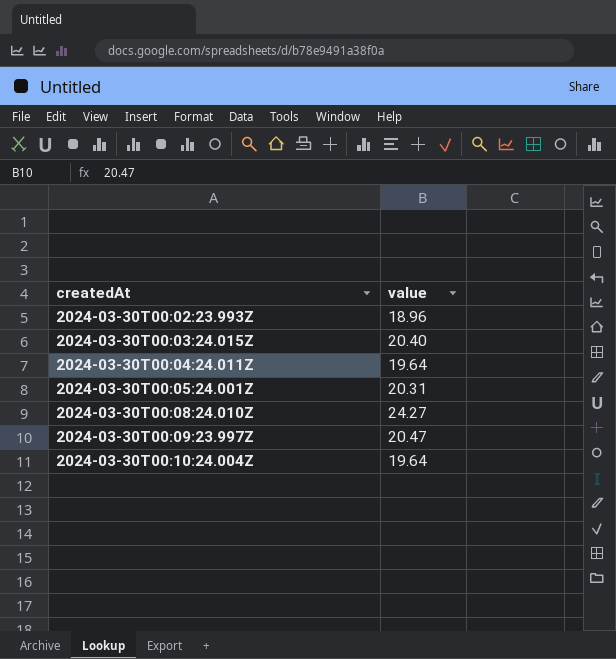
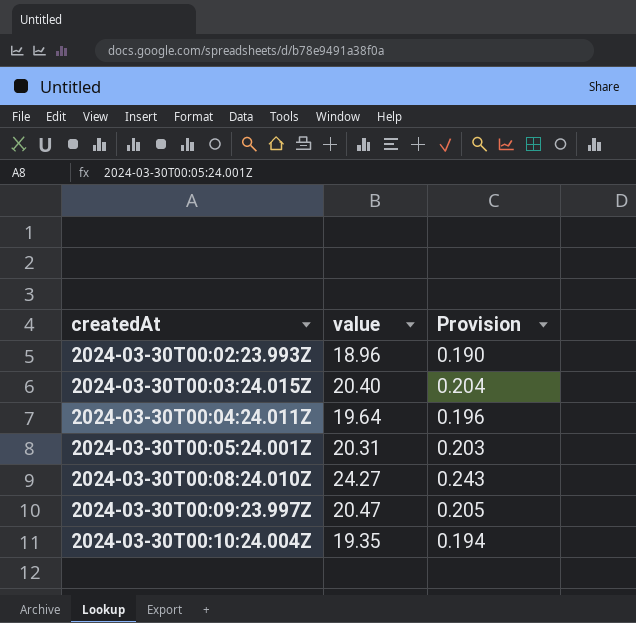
column Provision | formula: none -> [value] * 0.01
2024-03-30T00:10:24.004Z | value: 19.64 -> 19.35

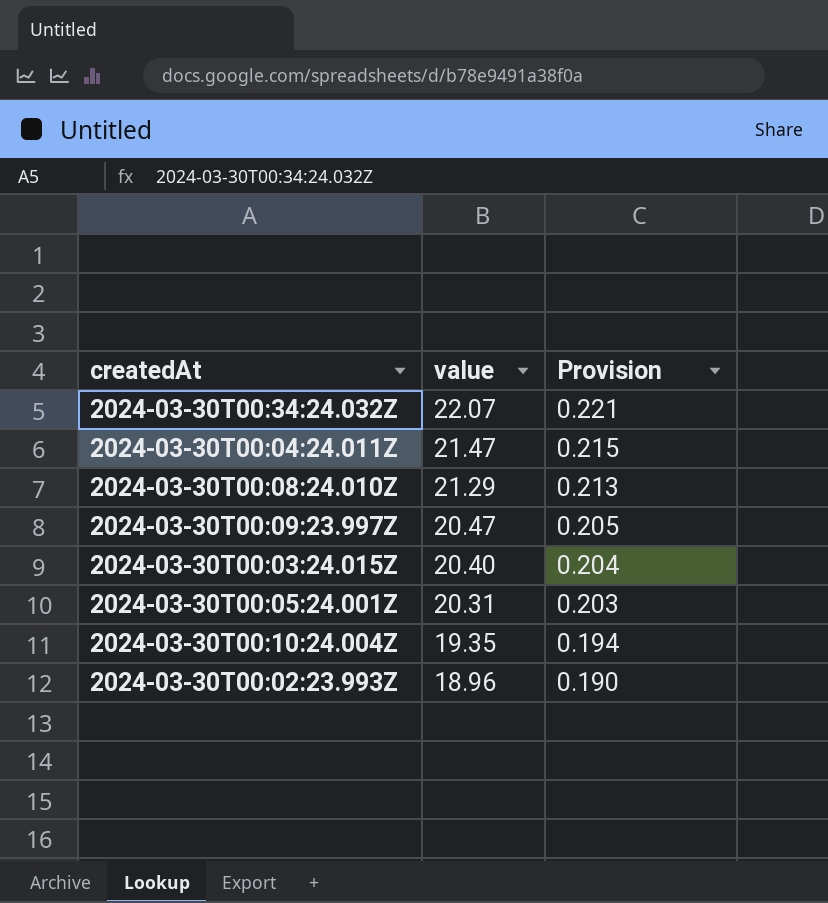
row order: createdAt ascending -> value descending
row 2024-03-30T00:34:24.032Z: none -> 22.07 | 0.221
2024-03-30T00:04:24.011Z | value: 19.64 -> 21.47
2024-03-30T00:04:24.011Z | Provision: 0.196 -> 0.215
2024-03-30T00:08:24.010Z | value: 24.27 -> 21.29
2024-03-30T00:08:24.010Z | Provision: 0.243 -> 0.213

